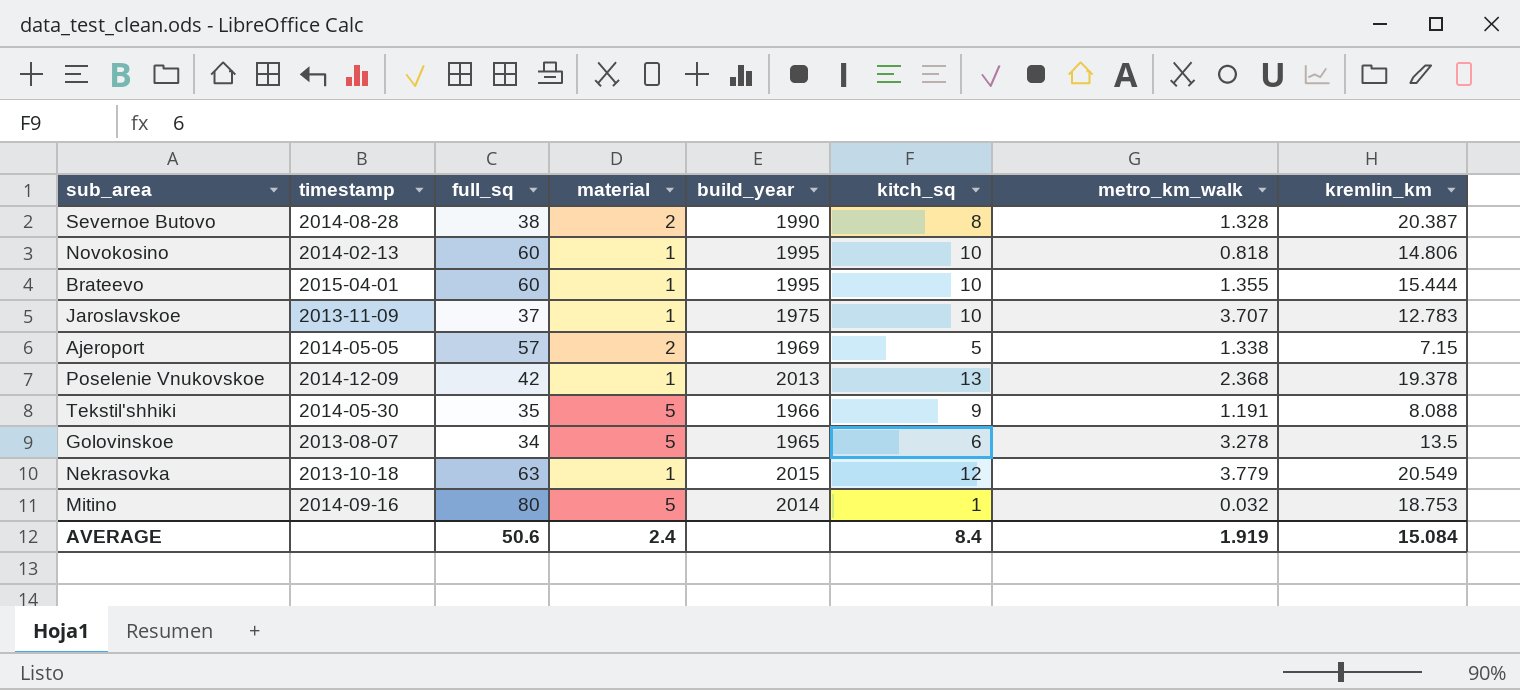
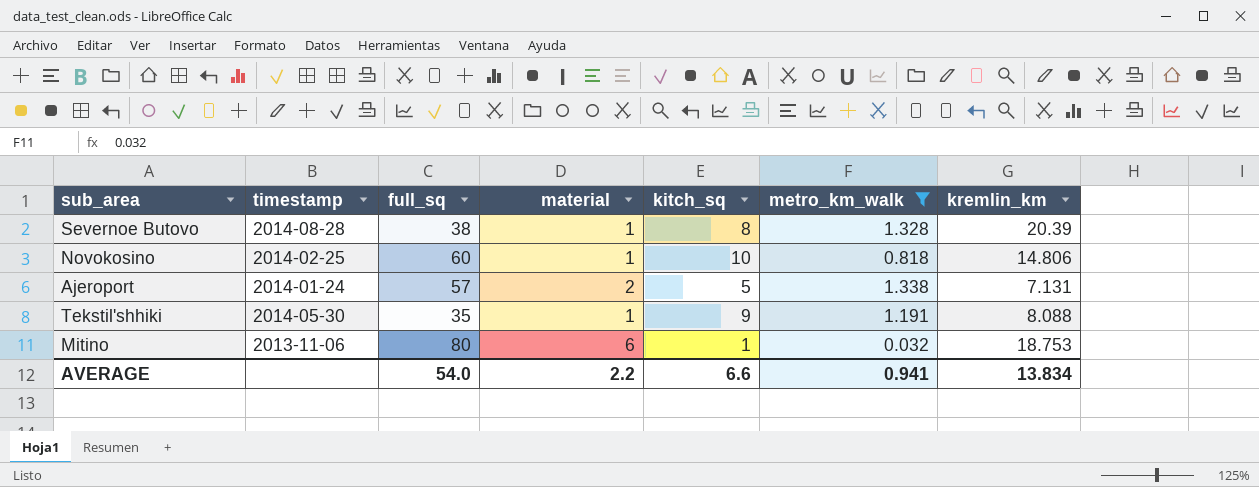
filter: none -> metro_km_walk <= 1.338
column build_year | position: 5 -> none
Severnoe Butovo | material: 2 -> 1
Severnoe Butovo | kremlin_km: 20.387 -> 20.39
Novokosino | timestamp: 2014-02-13 -> 2014-02-25
Ajeroport | timestamp: 2014-05-05 -> 2014-01-24
Ajeroport | kremlin_km: 7.15 -> 7.131
Tekstil'shhiki | material: 5 -> 1
Mitino | timestamp: 2014-09-16 -> 2013-11-06
Mitino | material: 5 -> 6
AVERAGE | full_sq: 50.6 -> 54.0
AVERAGE | material: 2.4 -> 2.2
AVERAGE | kitch_sq: 8.4 -> 6.6
AVERAGE | metro_km_walk: 1.919 -> 0.941
AVERAGE | kremlin_km: 15.084 -> 13.834

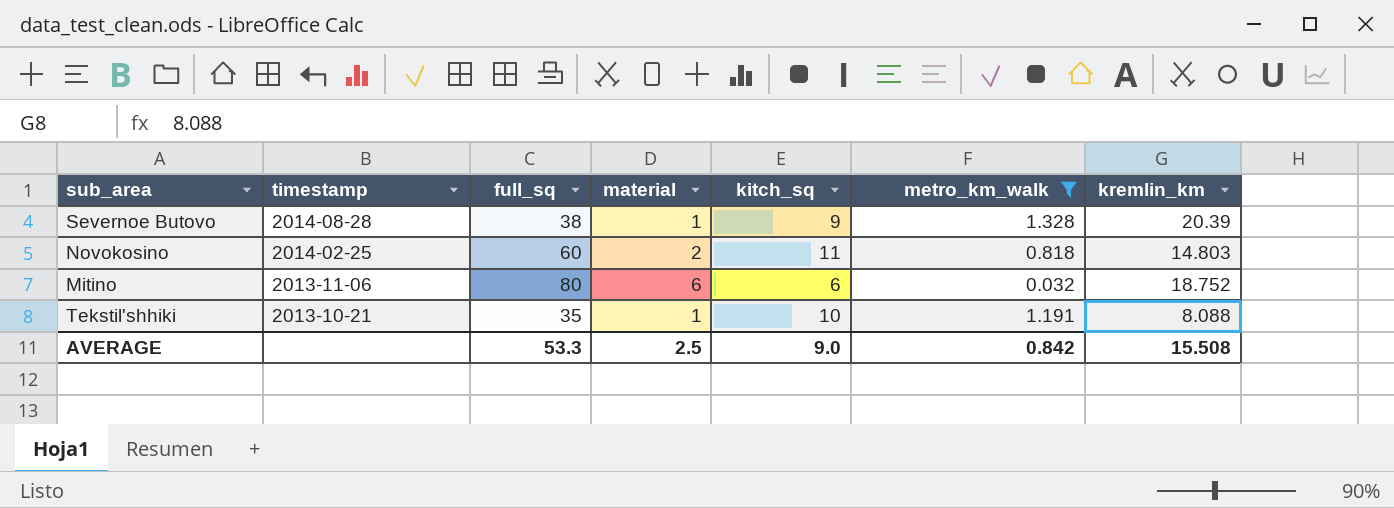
row order: none -> timestamp descending
row Ajeroport: 2014-01-24 | 57 | 2 | 5 | 1.338 | 7.131 -> none
Severnoe Butovo | kitch_sq: 8 -> 9
Novokosino | material: 1 -> 2
Novokosino | kitch_sq: 10 -> 11
Novokosino | kremlin_km: 14.806 -> 14.803
Mitino | kitch_sq: 1 -> 6
Mitino | kremlin_km: 18.753 -> 18.752
Tekstil'shhiki | timestamp: 2014-05-30 -> 2013-10-21
Tekstil'shhiki | kitch_sq: 9 -> 10
AVERAGE | full_sq: 54.0 -> 53.3
AVERAGE | material: 2.2 -> 2.5
AVERAGE | kitch_sq: 6.6 -> 9.0
AVERAGE | metro_km_walk: 0.941 -> 0.842
AVERAGE | kremlin_km: 13.834 -> 15.508

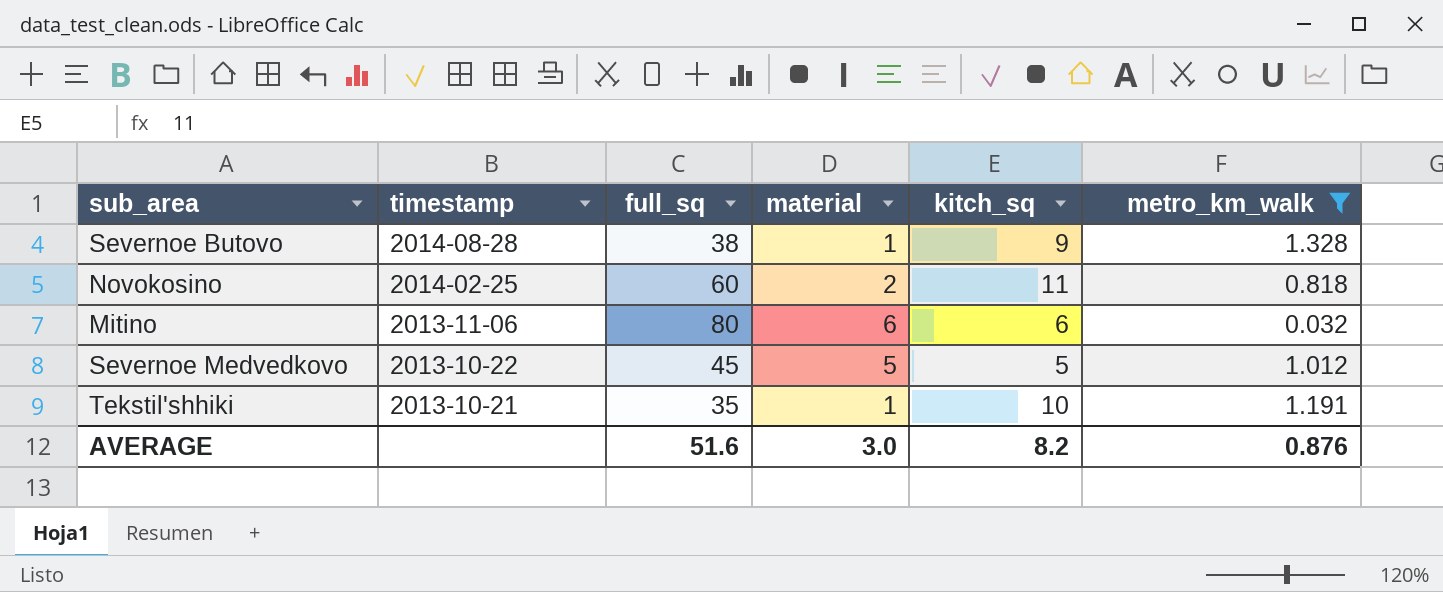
column kremlin_km | position: 7 -> none
row Severnoe Medvedkovo: none -> 2013-10-22 | 45 | 5 | 5 | 1.012
AVERAGE | full_sq: 53.3 -> 51.6
AVERAGE | material: 2.5 -> 3.0
AVERAGE | kitch_sq: 9.0 -> 8.2
AVERAGE | metro_km_walk: 0.842 -> 0.876

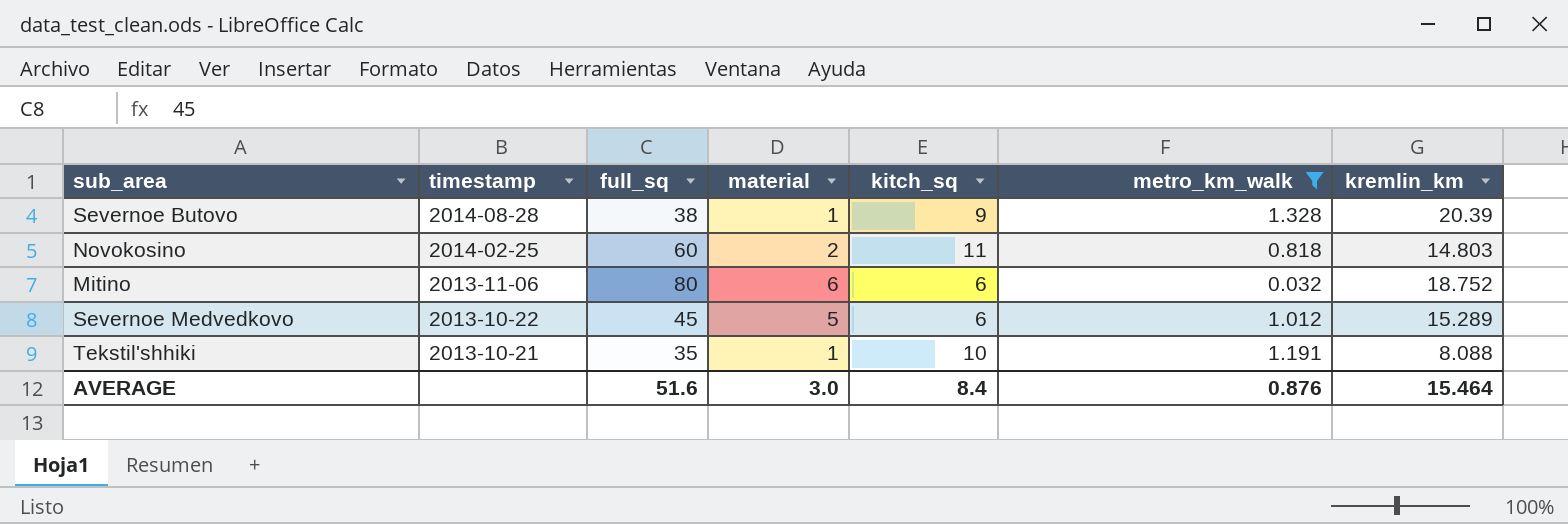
column kremlin_km | position: none -> 7
Severnoe Medvedkovo | kitch_sq: 5 -> 6
AVERAGE | kitch_sq: 8.2 -> 8.4

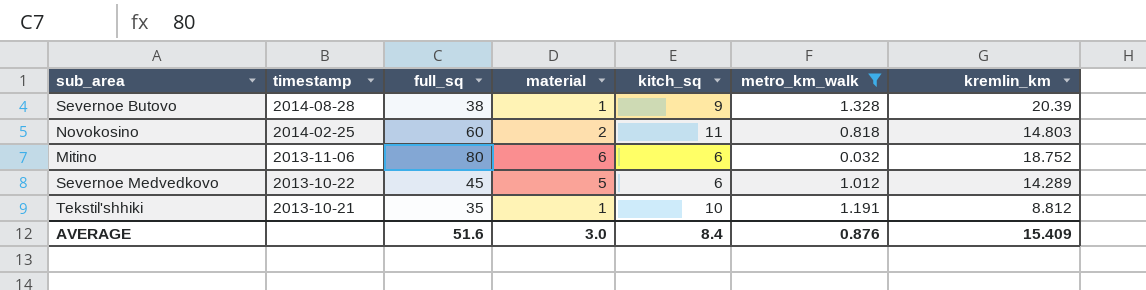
Severnoe Medvedkovo | kremlin_km: 15.289 -> 14.289
Tekstil'shhiki | kremlin_km: 8.088 -> 8.812
AVERAGE | kremlin_km: 15.464 -> 15.409

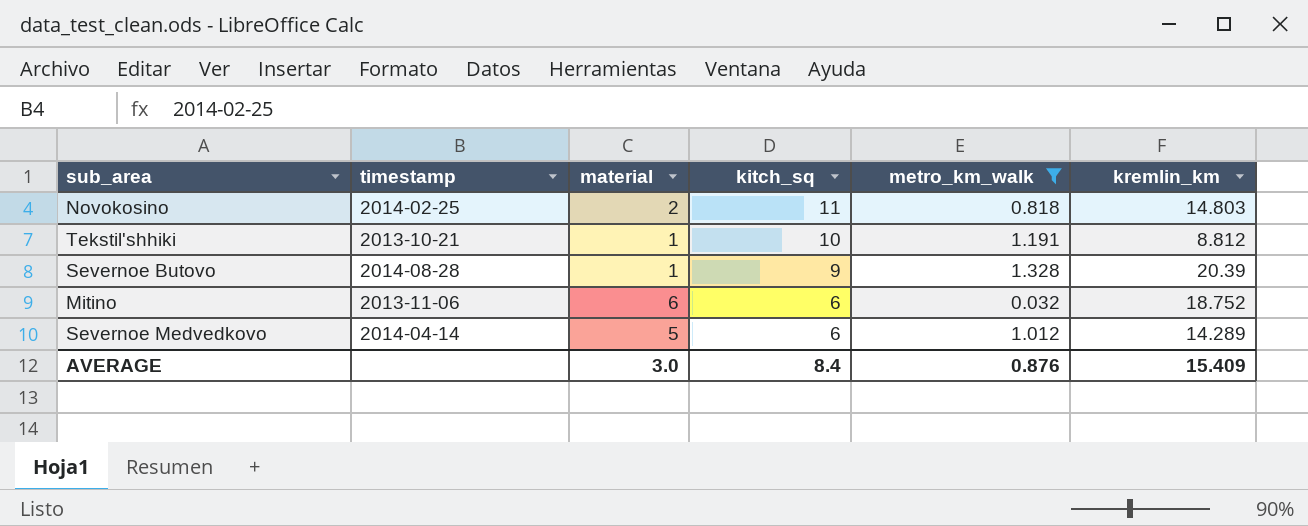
row order: timestamp descending -> kitch_sq descending
column full_sq | position: 3 -> none
Severnoe Medvedkovo | timestamp: 2013-10-22 -> 2014-04-14

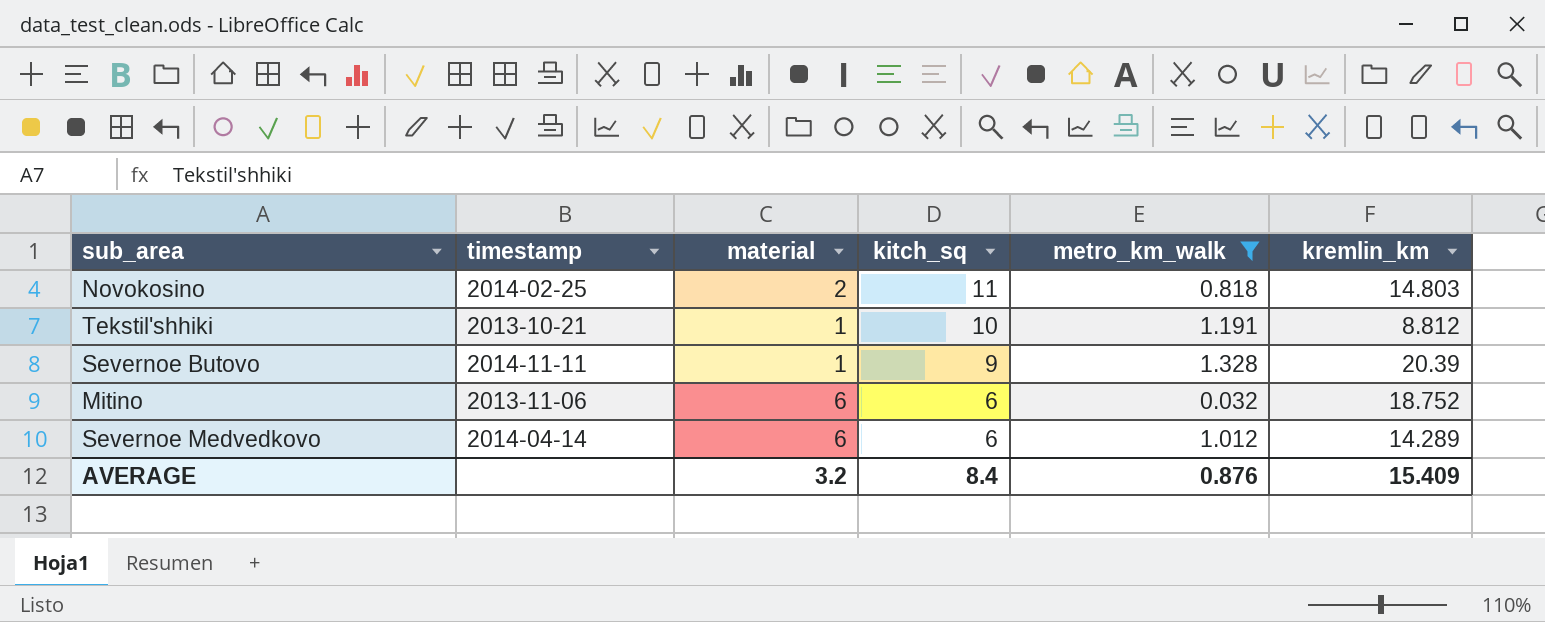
Severnoe Butovo | timestamp: 2014-08-28 -> 2014-11-11
Severnoe Medvedkovo | material: 5 -> 6
AVERAGE | material: 3.0 -> 3.2

